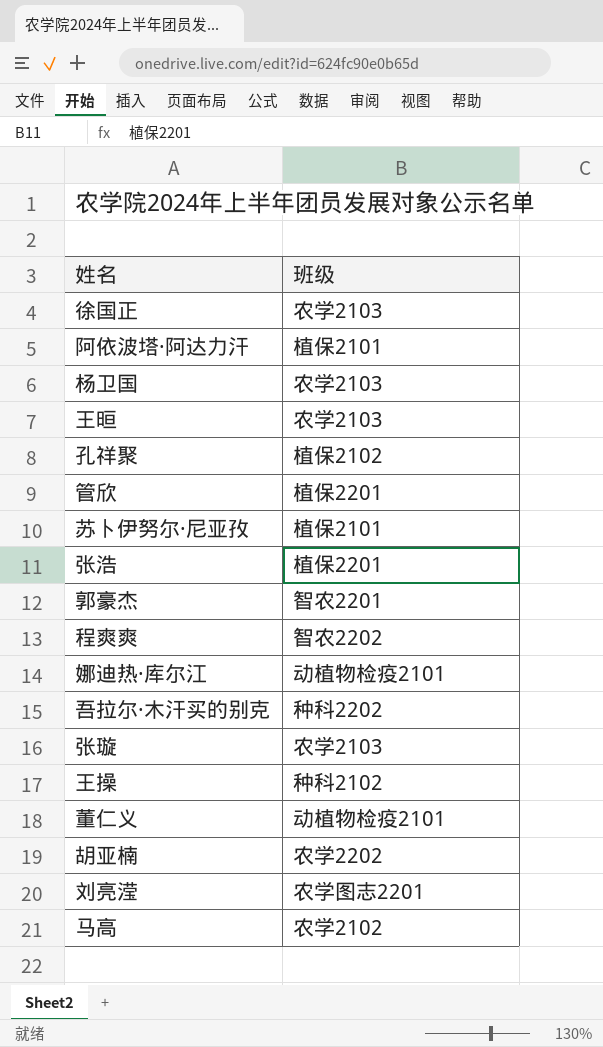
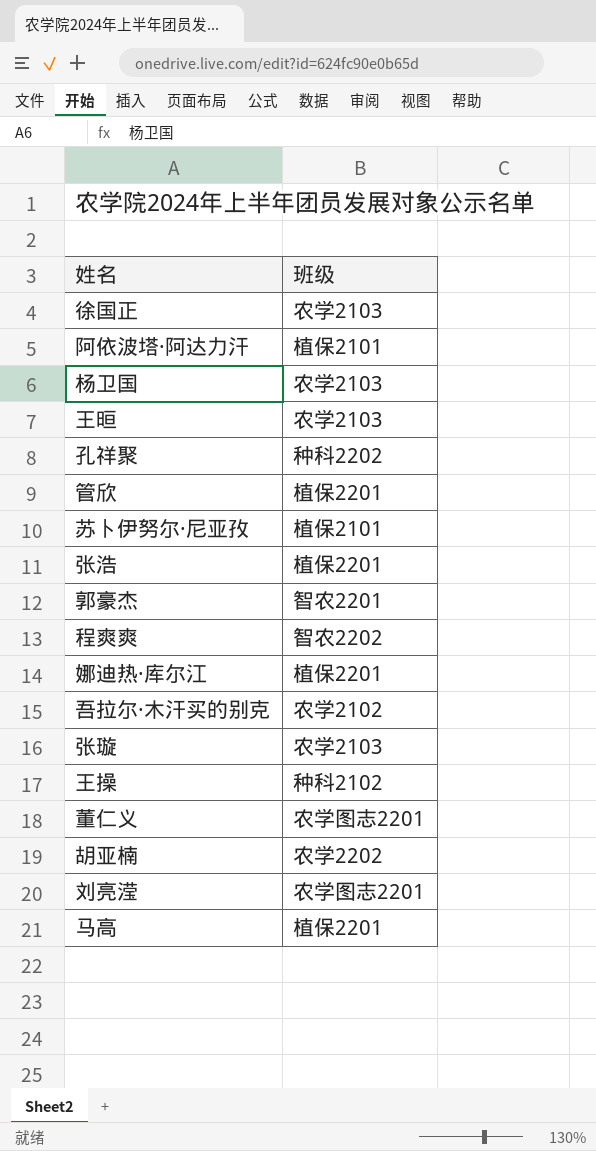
孔祥聚 | 班级: 植保2102 -> 种科2202
娜迪热·库尔江 | 班级: 动植物检疫2101 -> 植保2201
吾拉尔·木汗买的别克 | 班级: 种科2202 -> 农学2102
董仁义 | 班级: 动植物检疫2101 -> 农学图志2201
马高 | 班级: 农学2102 -> 植保2201

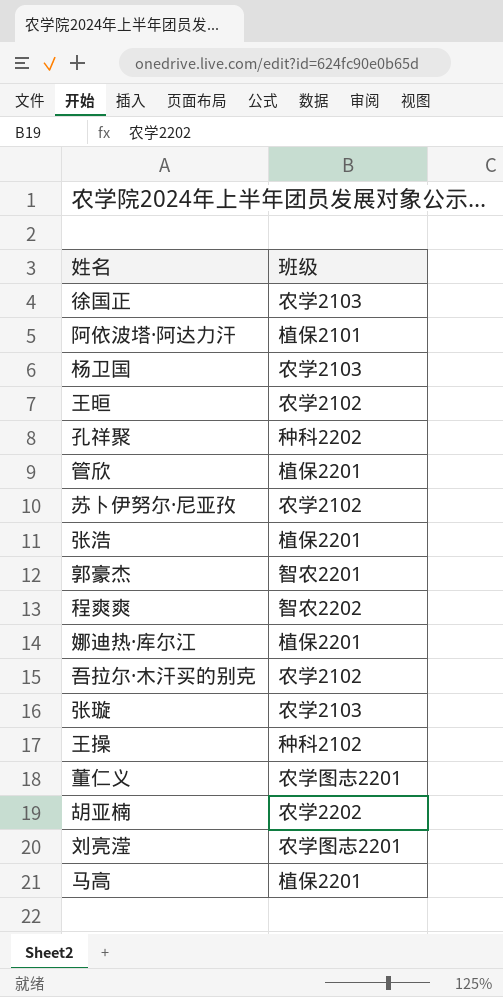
王晅 | 班级: 农学2103 -> 农学2102
苏卜伊努尔·尼亚孜 | 班级: 植保2101 -> 农学2102

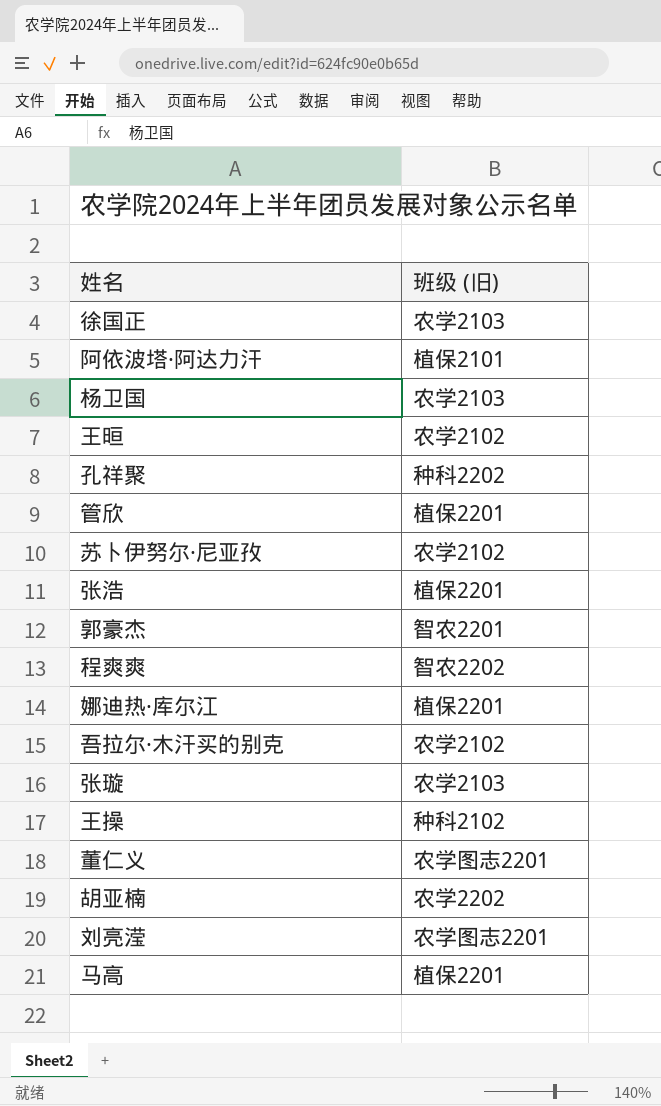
column name: 班级 -> 班级 (旧)

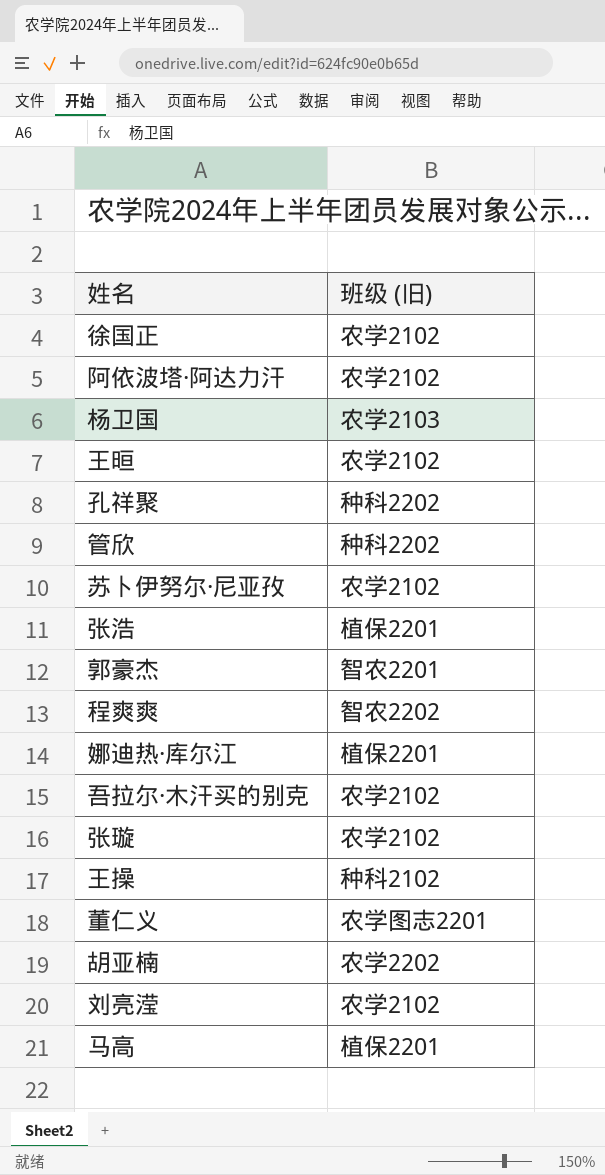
徐国正 | 班级 (旧): 农学2103 -> 农学2102
阿依波塔·阿达力汗 | 班级 (旧): 植保2101 -> 农学2102
管欣 | 班级 (旧): 植保2201 -> 种科2202
张璇 | 班级 (旧): 农学2103 -> 农学2102
刘亮滢 | 班级 (旧): 农学图志2201 -> 农学2102

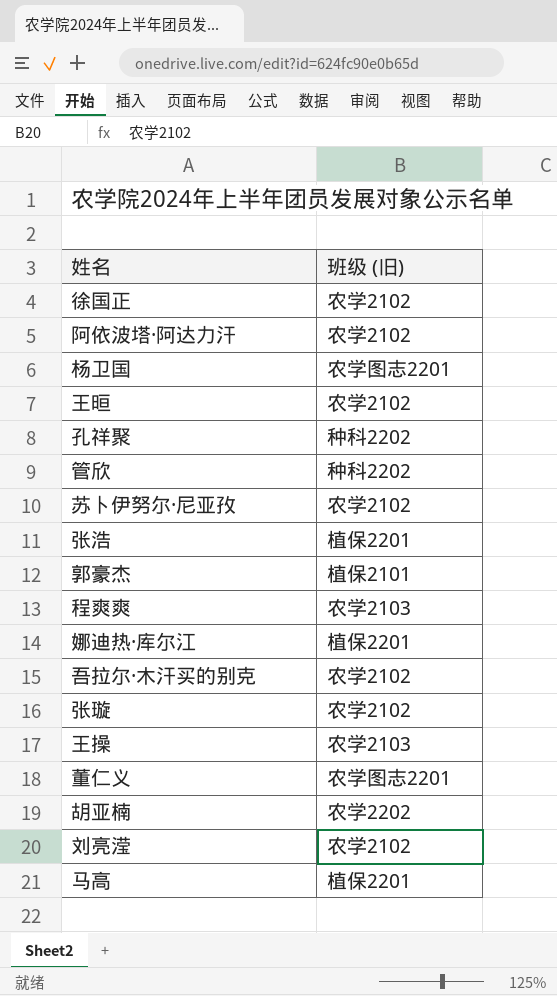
杨卫国 | 班级 (旧): 农学2103 -> 农学图志2201
郭豪杰 | 班级 (旧): 智农2201 -> 植保2101
程爽爽 | 班级 (旧): 智农2202 -> 农学2103
王操 | 班级 (旧): 种科2102 -> 农学2103

